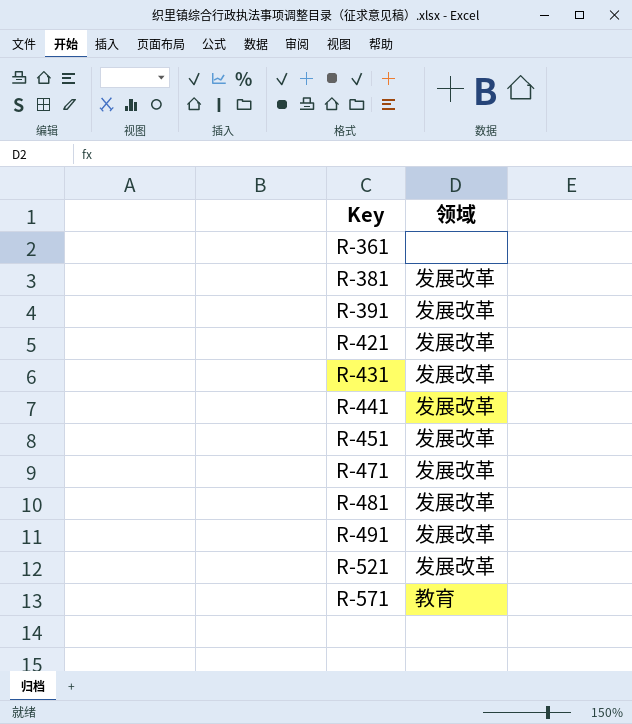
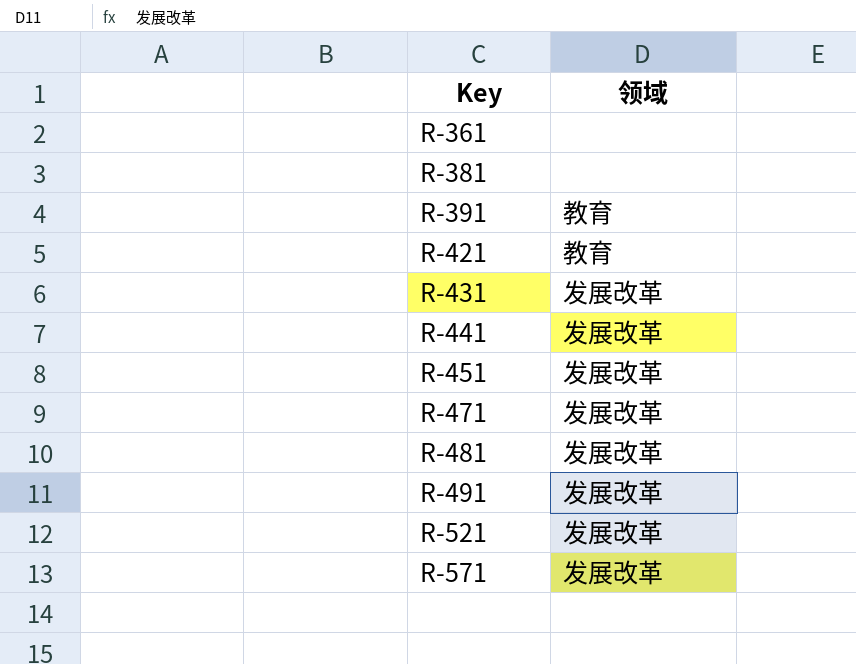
R-381 | 领域: 发展改革 -> none
R-391 | 领域: 发展改革 -> 教育
R-421 | 领域: 发展改革 -> 教育
R-571 | 领域: 教育 -> 发展改革

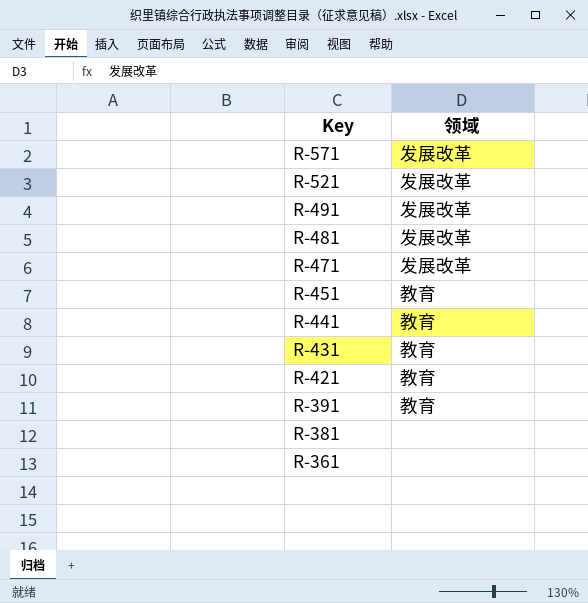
row order: Key ascending -> Key descending
R-451 | 领域: 发展改革 -> 教育
R-441 | 领域: 发展改革 -> 教育
R-431 | 领域: 发展改革 -> 教育

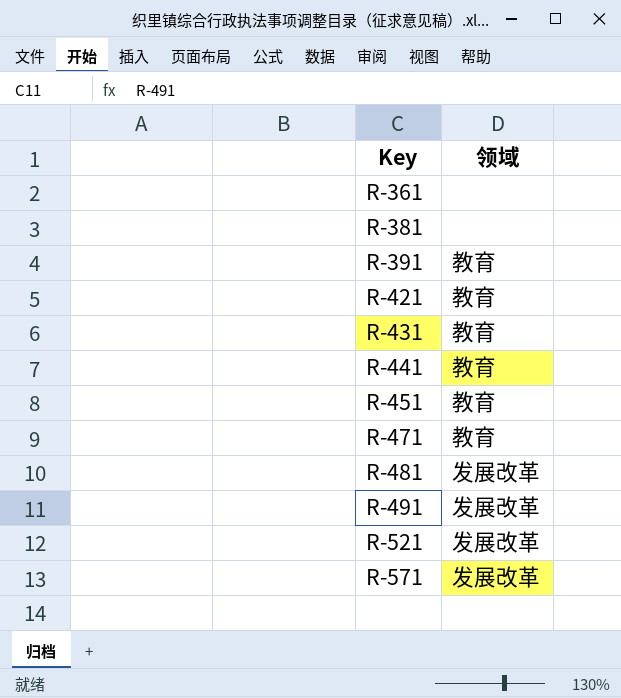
row order: Key descending -> Key ascending
R-471 | 领域: 发展改革 -> 教育

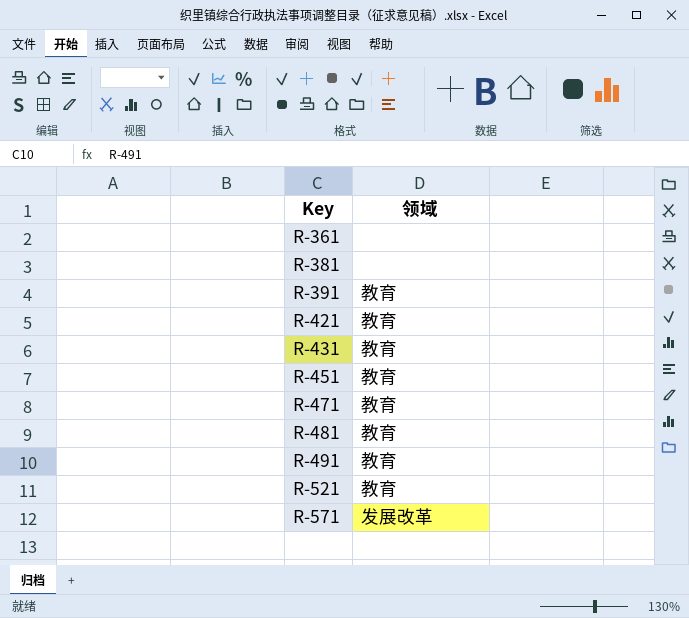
row R-441: 教育 -> none
R-481 | 领域: 发展改革 -> 教育
R-491 | 领域: 发展改革 -> 教育
R-521 | 领域: 发展改革 -> 教育

